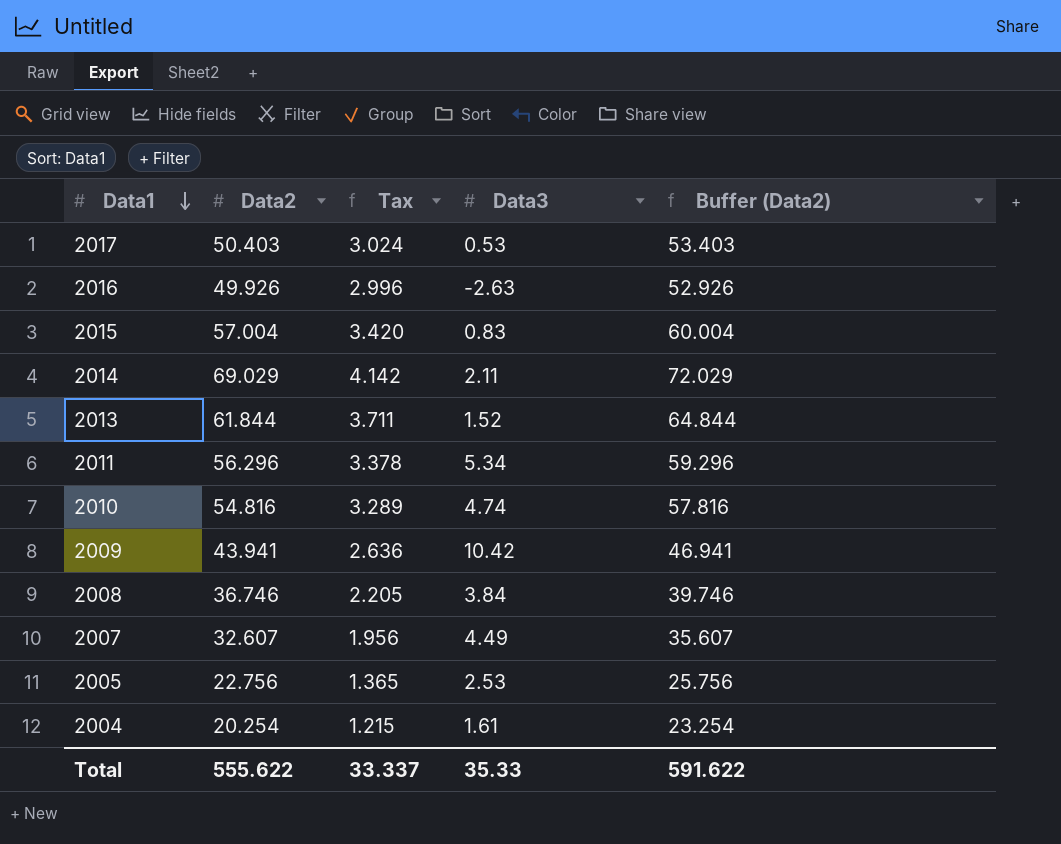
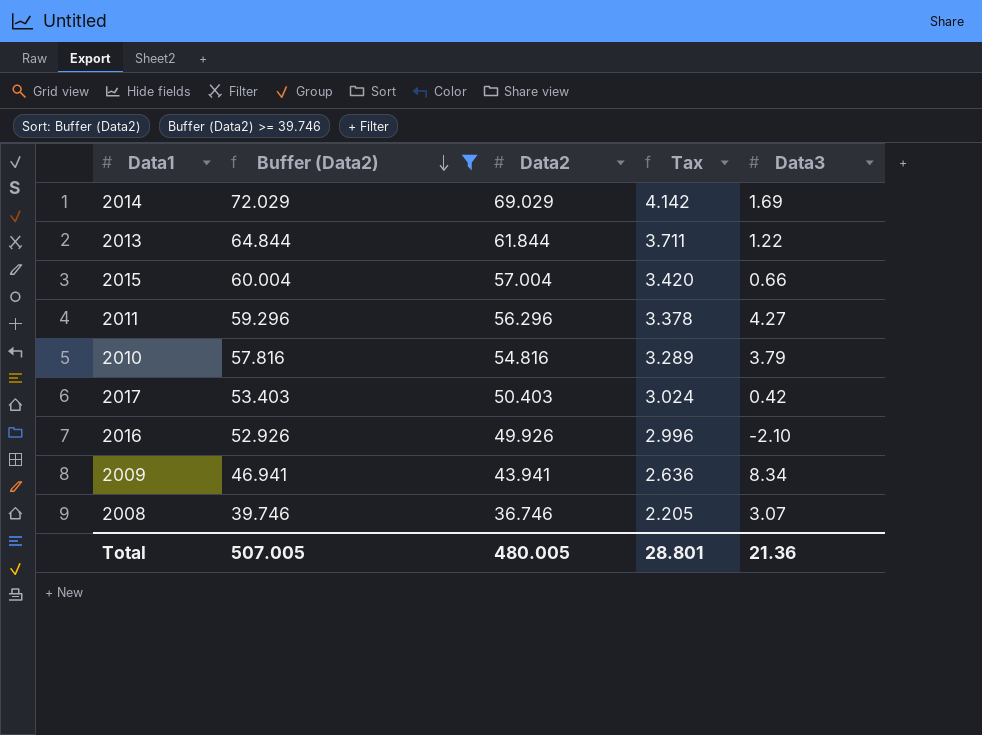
filter: none -> Buffer (Data2) >= 39.746
row order: Data1 descending -> Buffer (Data2) descending
column Buffer (Data2) | position: 5 -> 2
2014 | Data3: 2.11 -> 1.69
2013 | Data3: 1.52 -> 1.22
2015 | Data3: 0.83 -> 0.66
2011 | Data3: 5.34 -> 4.27
2010 | Data3: 4.74 -> 3.79
2017 | Data3: 0.53 -> 0.42
2016 | Data3: -2.63 -> -2.10
2009 | Data3: 10.42 -> 8.34
2008 | Data3: 3.84 -> 3.07
Total | Buffer (Data2): 591.622 -> 507.005
Total | Data2: 555.622 -> 480.005
Total | Tax: 33.337 -> 28.801
Total | Data3: 35.33 -> 21.36

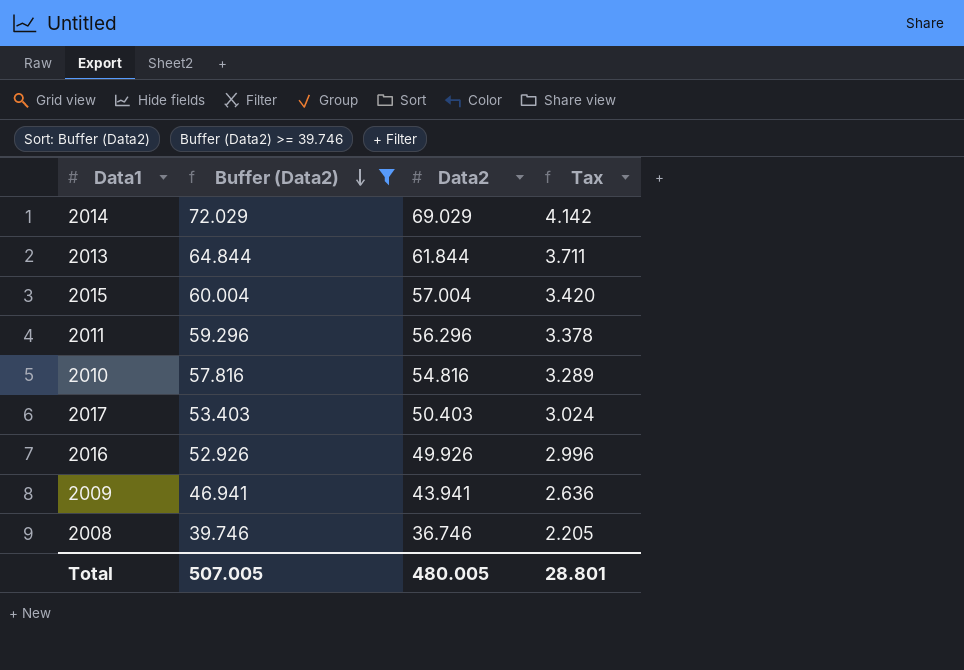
column Data3 | position: 5 -> none

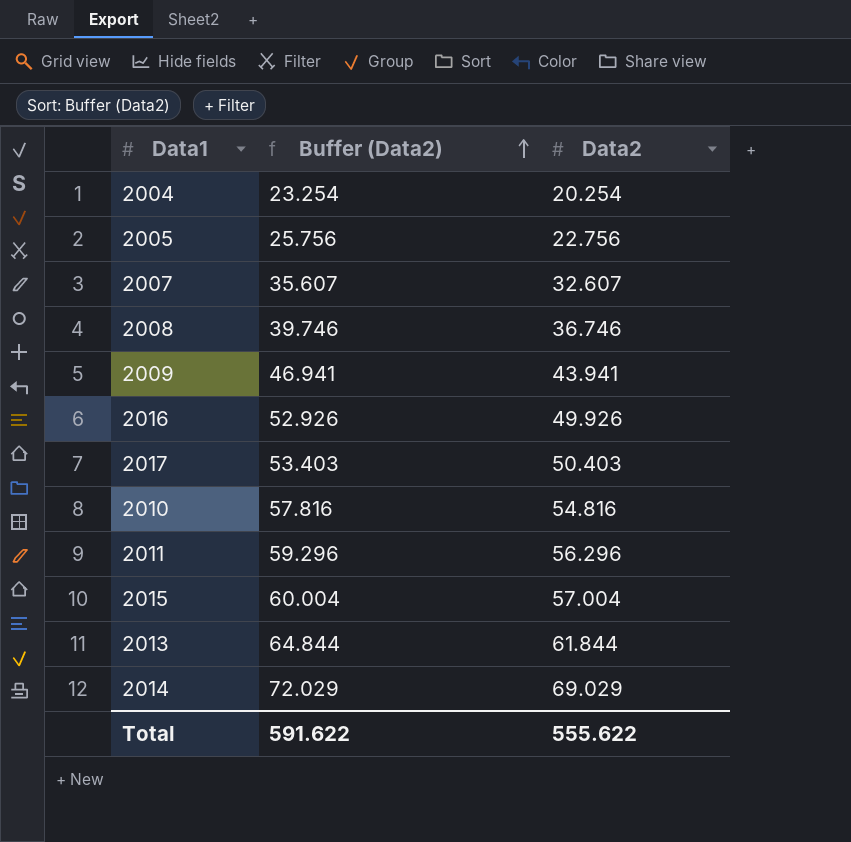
filter: Buffer (Data2) >= 39.746 -> none
row order: Buffer (Data2) descending -> Buffer (Data2) ascending
column Tax | formula: [Data2] * 0.06 -> none
Total | Buffer (Data2): 507.005 -> 591.622
Total | Data2: 480.005 -> 555.622

